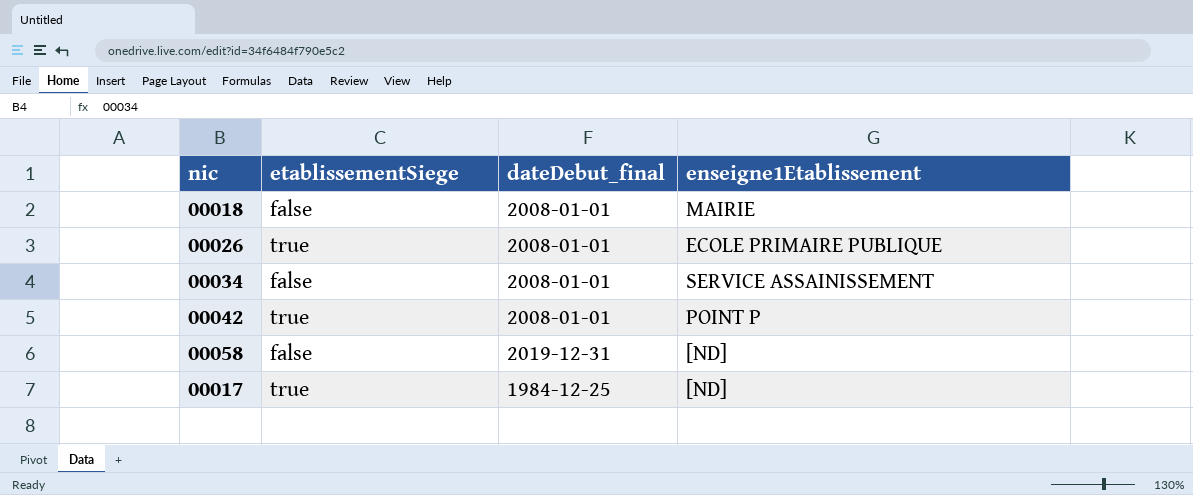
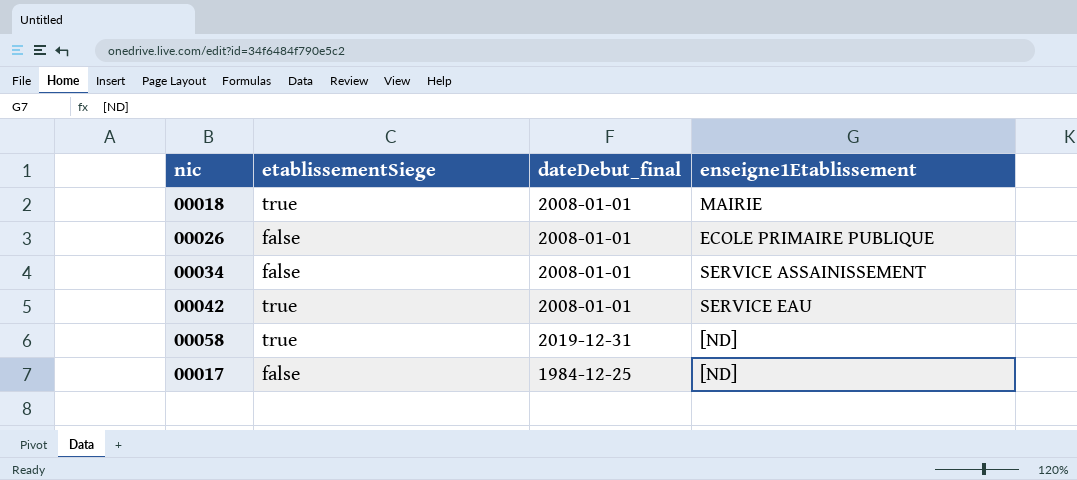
00018 | etablissementSiege: false -> true
00026 | etablissementSiege: true -> false
00042 | enseigne1Etablissement: POINT P -> SERVICE EAU
00058 | etablissementSiege: false -> true
00017 | etablissementSiege: true -> false

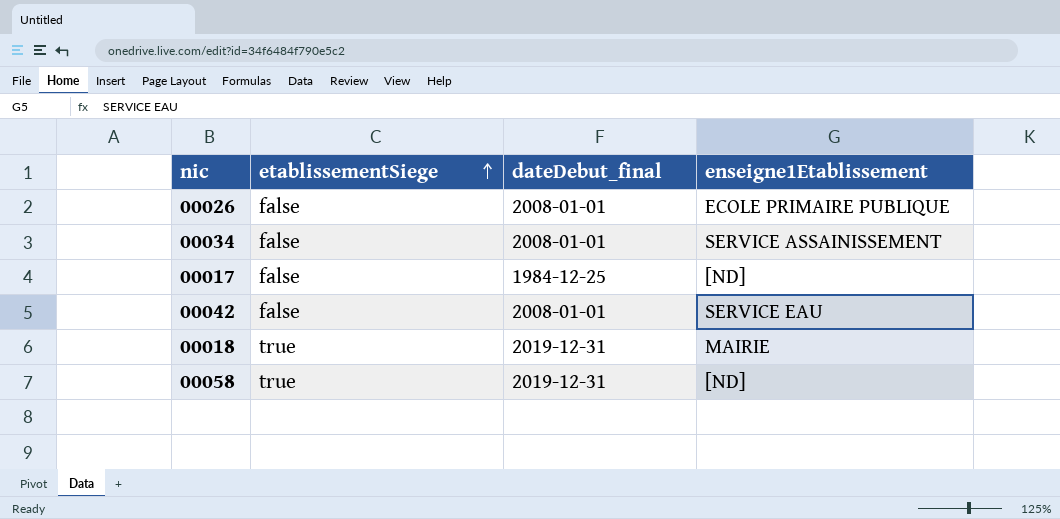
row order: none -> etablissementSiege ascending
00042 | etablissementSiege: true -> false
00018 | dateDebut_final: 2008-01-01 -> 2019-12-31

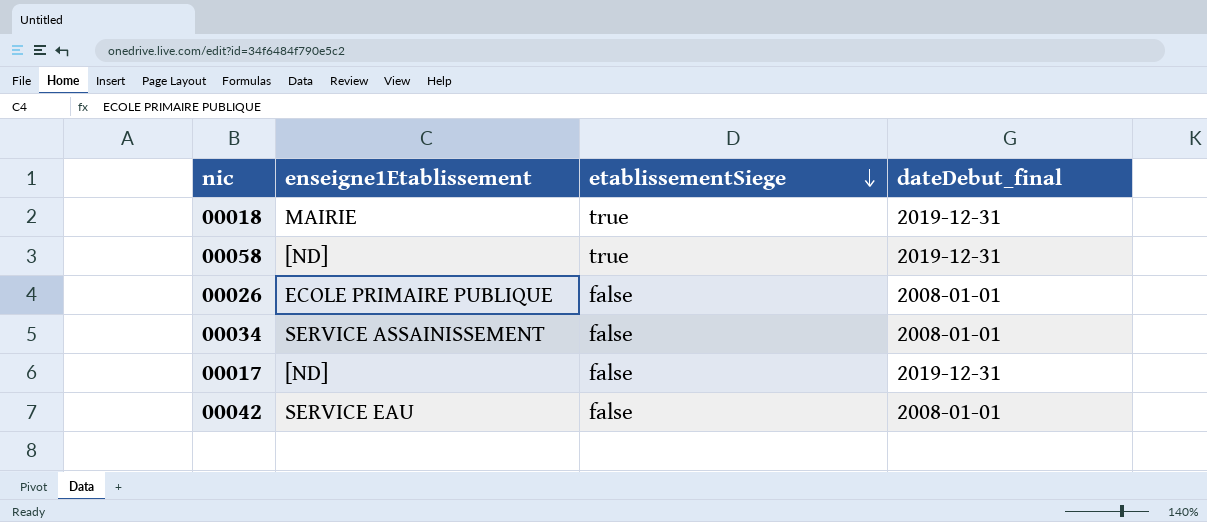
row order: etablissementSiege ascending -> etablissementSiege descending
column enseigne1Etablissement | position: 4 -> 2
00017 | dateDebut_final: 1984-12-25 -> 2019-12-31

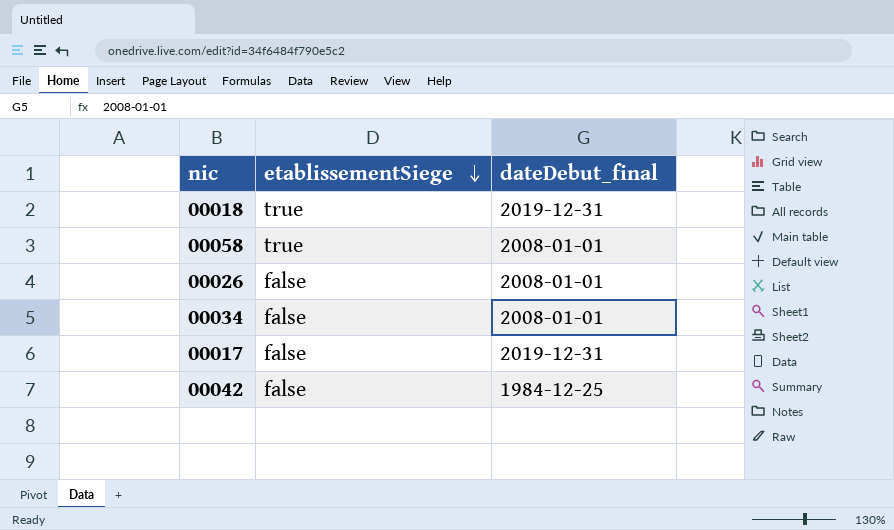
column enseigne1Etablissement | position: 2 -> none
00058 | dateDebut_final: 2019-12-31 -> 2008-01-01
00042 | dateDebut_final: 2008-01-01 -> 1984-12-25

